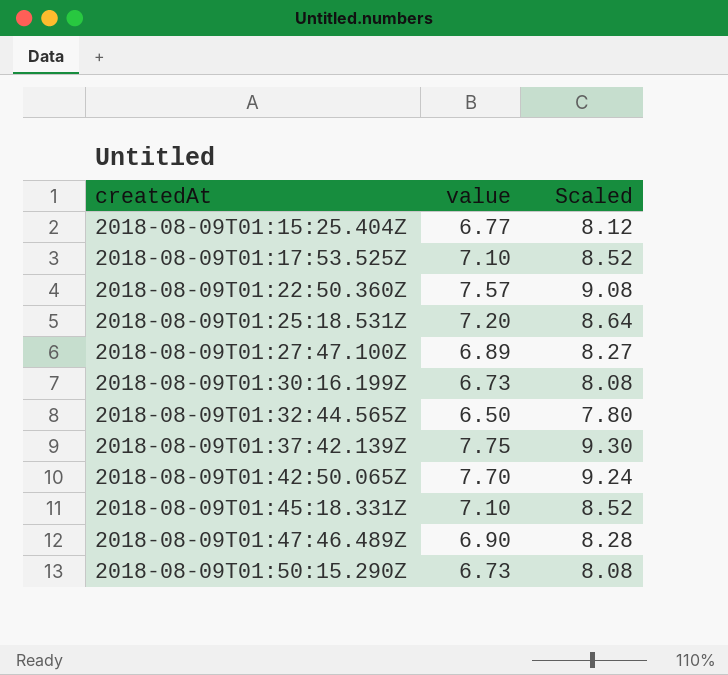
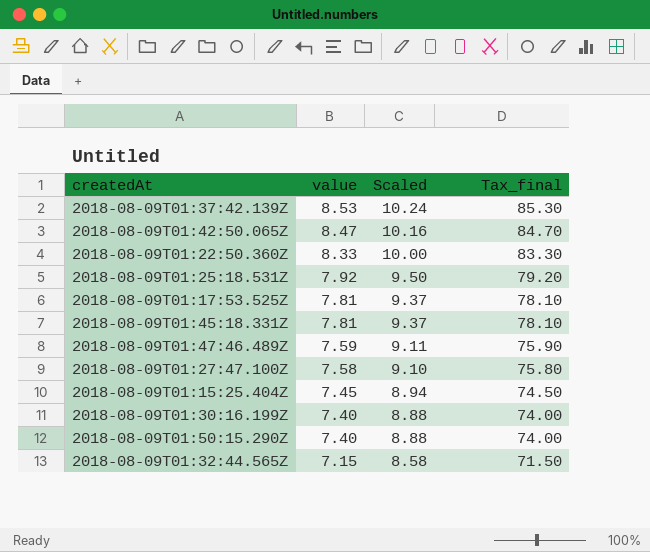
row order: createdAt ascending -> value descending
column Tax_final | formula: none -> [value] * 10
2018-08-09T01:37:42.139Z | value: 7.75 -> 8.53
2018-08-09T01:37:42.139Z | Scaled: 9.30 -> 10.24
2018-08-09T01:42:50.065Z | value: 7.70 -> 8.47
2018-08-09T01:42:50.065Z | Scaled: 9.24 -> 10.16
2018-08-09T01:22:50.360Z | value: 7.57 -> 8.33
2018-08-09T01:22:50.360Z | Scaled: 9.08 -> 10.00
2018-08-09T01:25:18.531Z | value: 7.20 -> 7.92
2018-08-09T01:25:18.531Z | Scaled: 8.64 -> 9.50
2018-08-09T01:17:53.525Z | value: 7.10 -> 7.81
2018-08-09T01:17:53.525Z | Scaled: 8.52 -> 9.37
2018-08-09T01:45:18.331Z | value: 7.10 -> 7.81
2018-08-09T01:45:18.331Z | Scaled: 8.52 -> 9.37
2018-08-09T01:47:46.489Z | value: 6.90 -> 7.59
2018-08-09T01:47:46.489Z | Scaled: 8.28 -> 9.11
2018-08-09T01:27:47.100Z | value: 6.89 -> 7.58
2018-08-09T01:27:47.100Z | Scaled: 8.27 -> 9.10
2018-08-09T01:15:25.404Z | value: 6.77 -> 7.45
2018-08-09T01:15:25.404Z | Scaled: 8.12 -> 8.94
2018-08-09T01:30:16.199Z | value: 6.73 -> 7.40
2018-08-09T01:30:16.199Z | Scaled: 8.08 -> 8.88
2018-08-09T01:50:15.290Z | value: 6.73 -> 7.40
2018-08-09T01:50:15.290Z | Scaled: 8.08 -> 8.88
2018-08-09T01:32:44.565Z | value: 6.50 -> 7.15
2018-08-09T01:32:44.565Z | Scaled: 7.80 -> 8.58

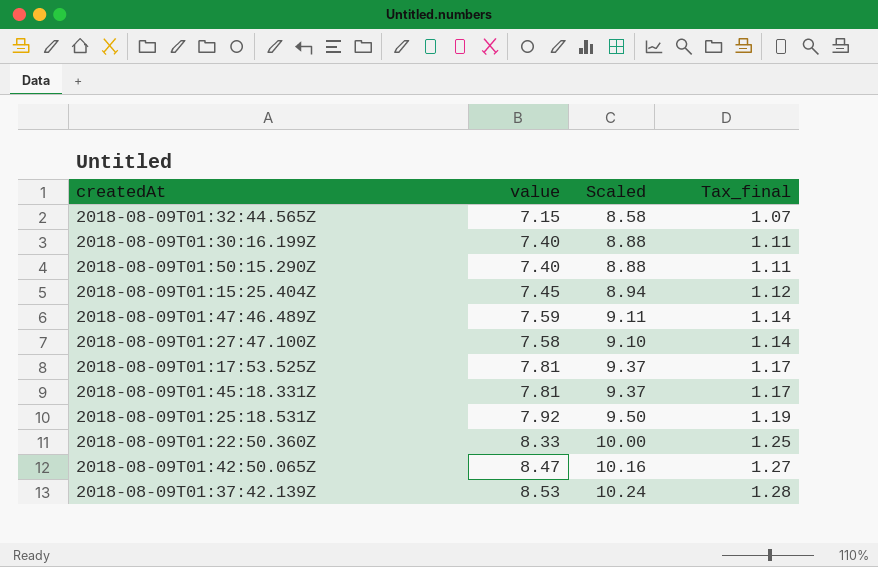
row order: value descending -> Tax_final ascending
column Tax_final | formula: [value] * 10 -> [value] * 0.15

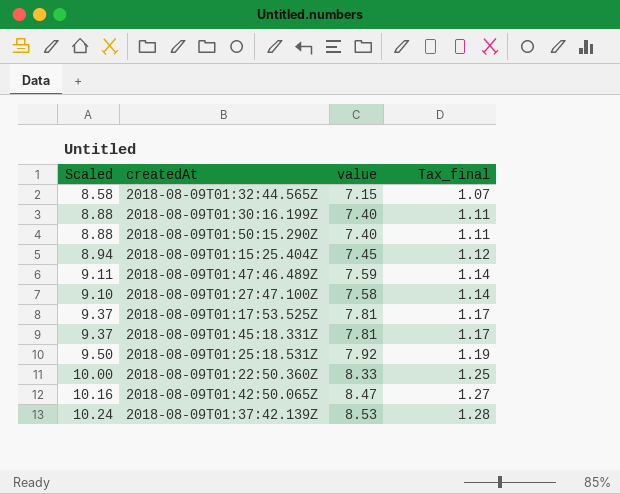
column Scaled | position: 3 -> 1

